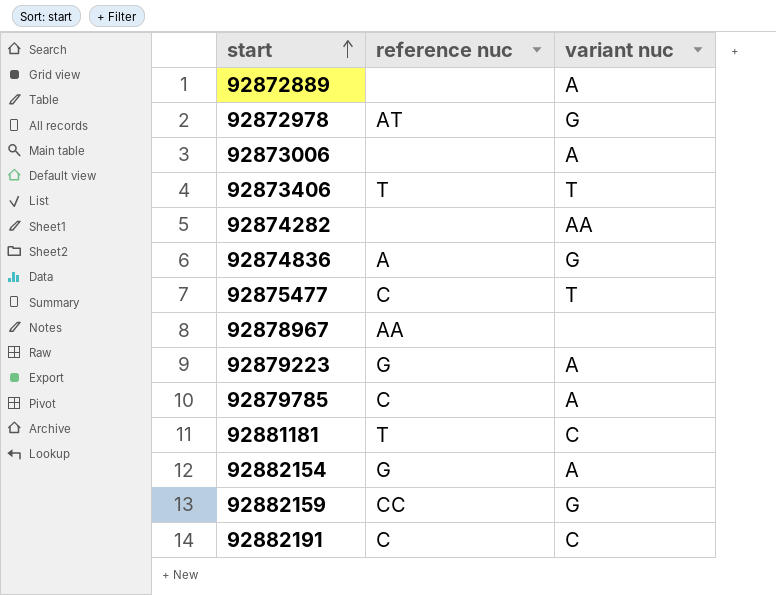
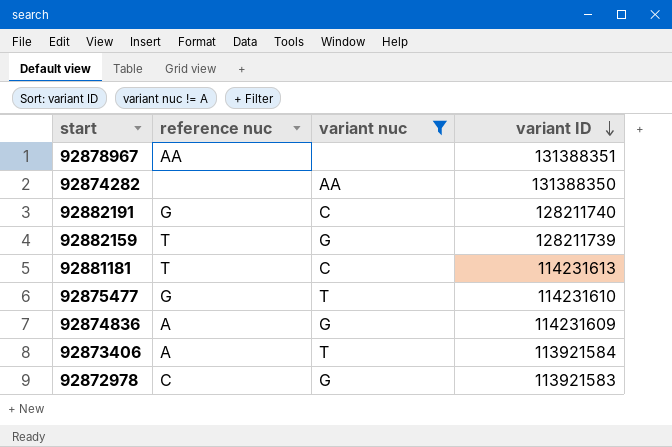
filter: none -> variant nuc != A
row order: start ascending -> variant ID descending
column variant ID | position: none -> 4
92882191 | reference nuc: C -> G
92882159 | reference nuc: CC -> T
92875477 | reference nuc: C -> G
92873406 | reference nuc: T -> A
92872978 | reference nuc: AT -> C

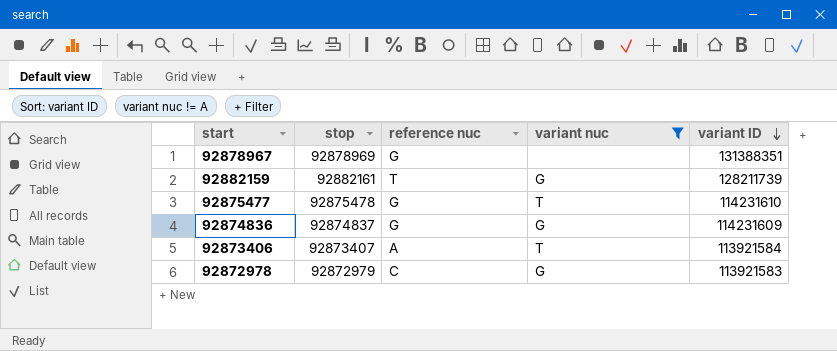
column stop | position: none -> 2
row 92874282: none | AA | 131388350 -> none
row 92882191: G | C | 128211740 -> none
row 92881181: T | C | 114231613 -> none
92878967 | reference nuc: AA -> G
92874836 | reference nuc: A -> G

